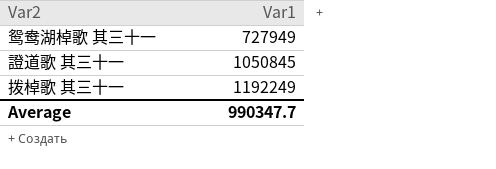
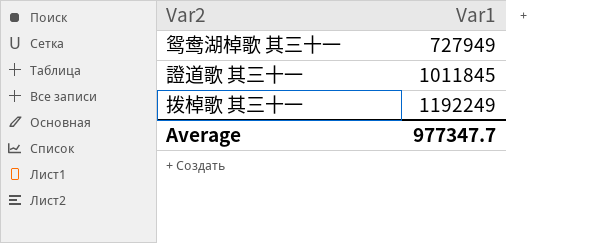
證道歌 其三十一 | Var1: 1050845 -> 1011845
Average | Var1: 990347.7 -> 977347.7

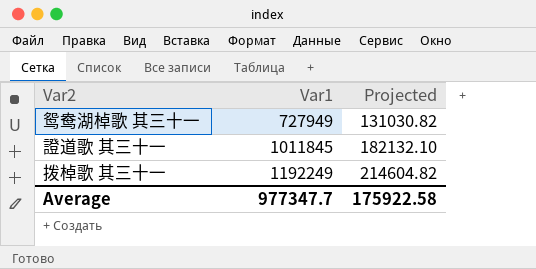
column Projected | formula: none -> [Var1] * 0.18

